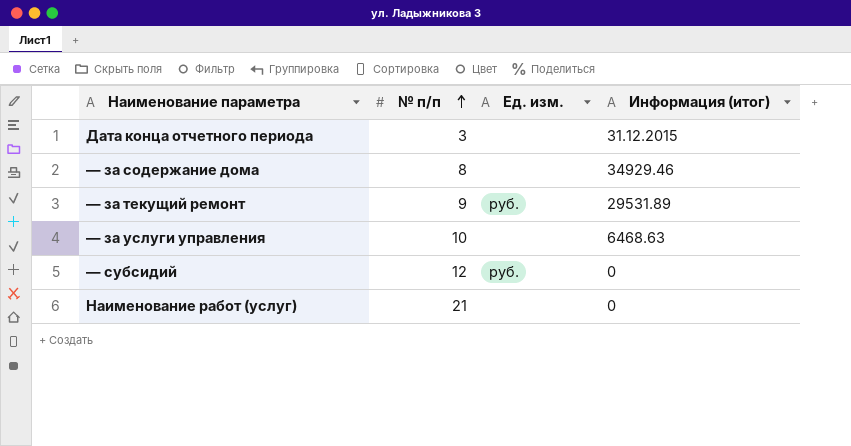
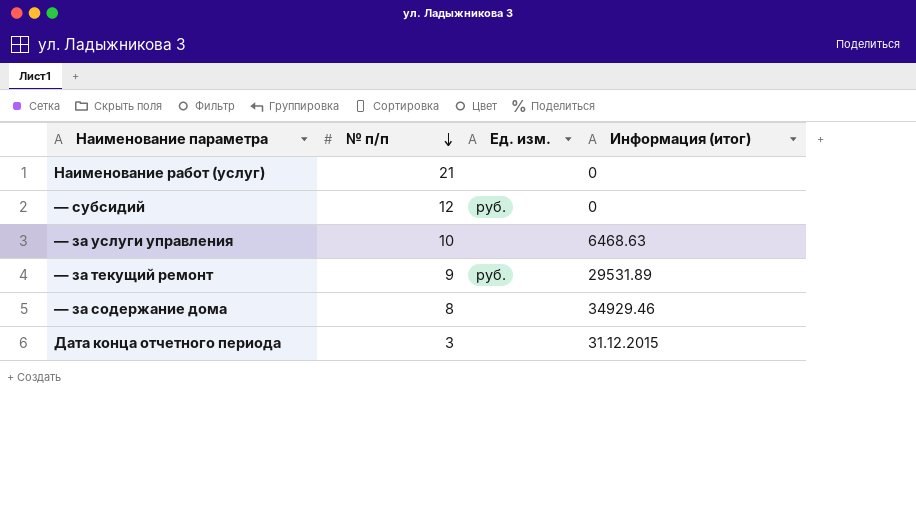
row order: № п/п ascending -> № п/п descending

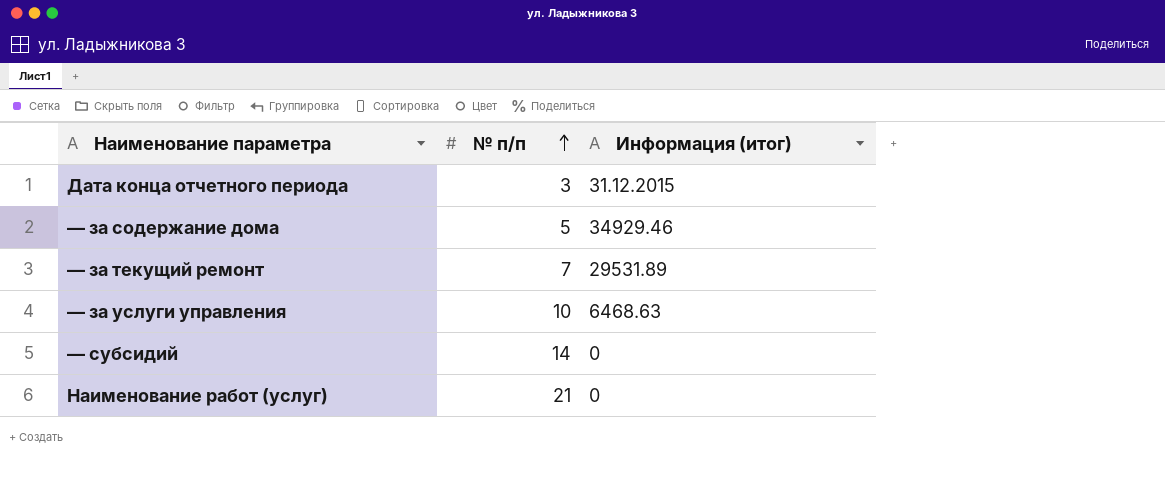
row order: № п/п descending -> № п/п ascending
column Ед. изм. | position: 3 -> none
— за содержание дома | № п/п: 8 -> 5
— за текущий ремонт | № п/п: 9 -> 7
— субсидий | № п/п: 12 -> 14

